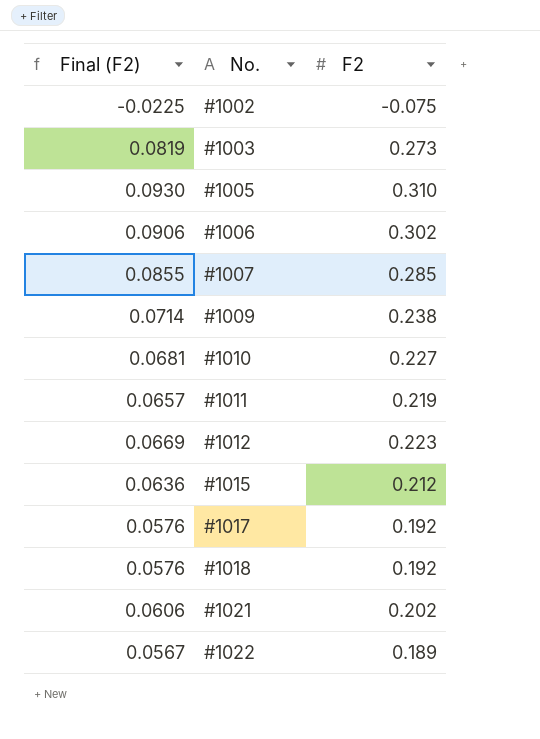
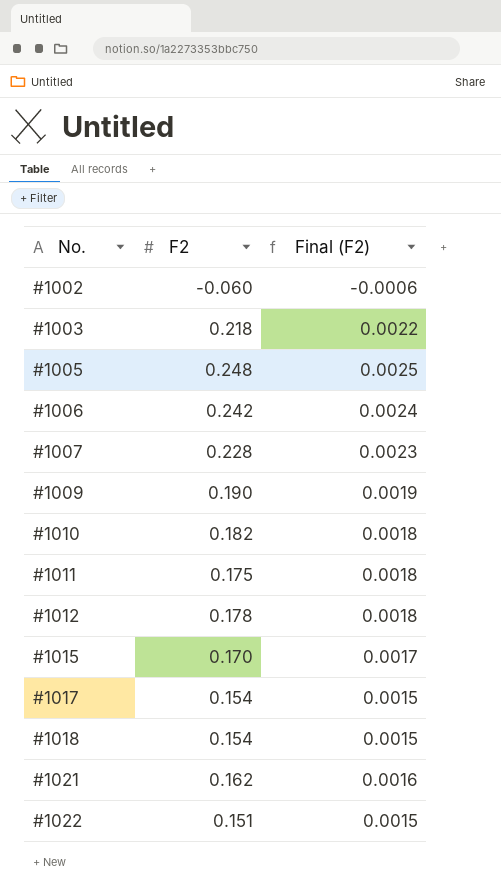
column Final (F2) | formula: [F2] * 0.3 -> [F2] * 0.01
column Final (F2) | position: 1 -> 3
#1002 | F2: -0.075 -> -0.060
#1003 | F2: 0.273 -> 0.218
#1005 | F2: 0.310 -> 0.248
#1006 | F2: 0.302 -> 0.242
#1007 | F2: 0.285 -> 0.228
#1009 | F2: 0.238 -> 0.190
#1010 | F2: 0.227 -> 0.182
#1011 | F2: 0.219 -> 0.175
#1012 | F2: 0.223 -> 0.178
#1015 | F2: 0.212 -> 0.170
#1017 | F2: 0.192 -> 0.154
#1018 | F2: 0.192 -> 0.154
#1021 | F2: 0.202 -> 0.162
#1022 | F2: 0.189 -> 0.151

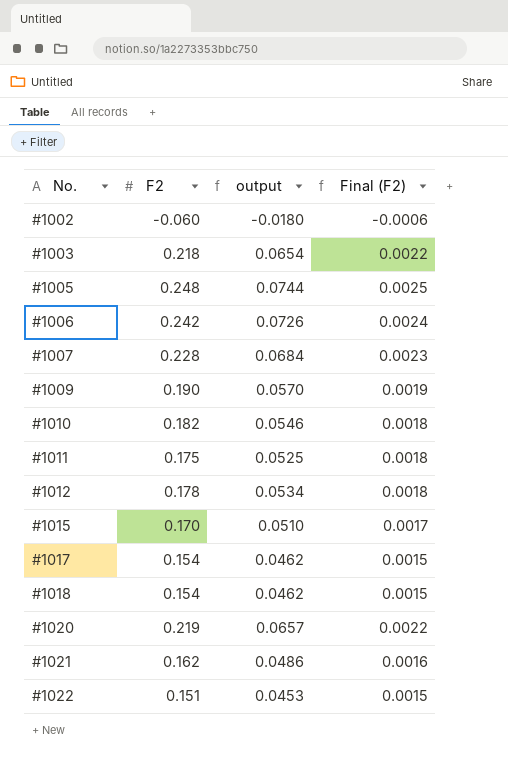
column output | formula: none -> [F2] * 0.3
row #1020: none -> 0.219 | 0.0657 | 0.0022

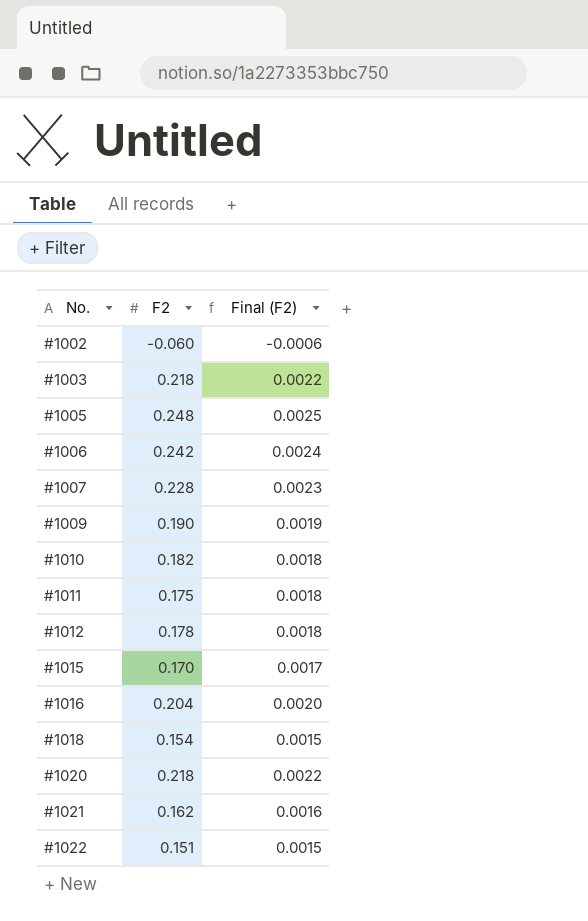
column output | formula: [F2] * 0.3 -> none
row #1017: 0.154 | 0.0462 | 0.0015 -> none
row #1016: none -> 0.204 | 0.0020
#1020 | F2: 0.219 -> 0.218

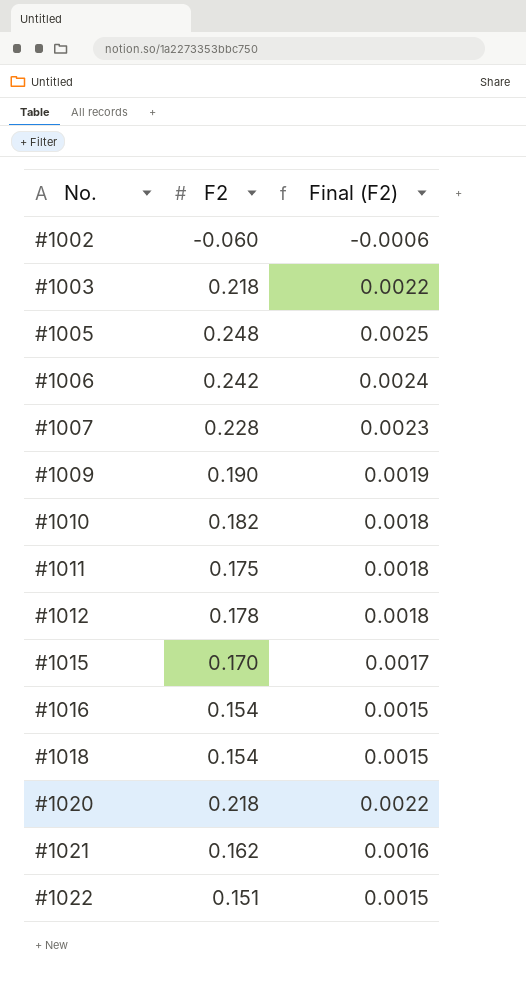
#1016 | F2: 0.204 -> 0.154
#1016 | Final (F2): 0.0020 -> 0.0015

